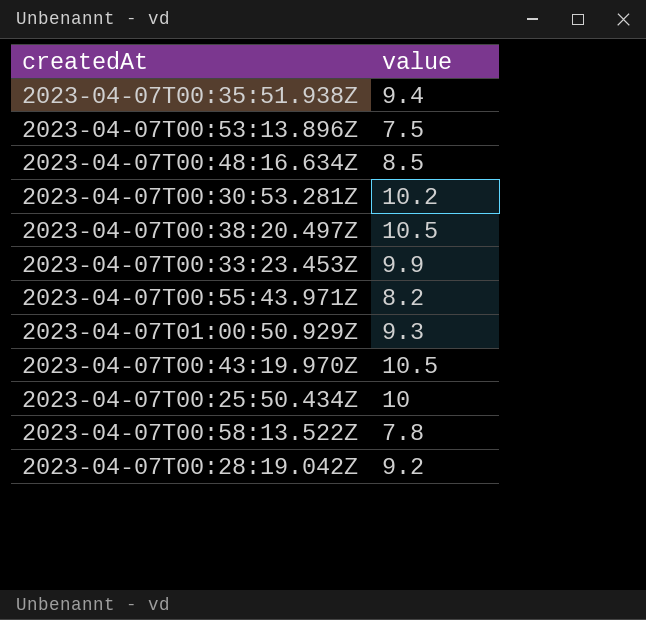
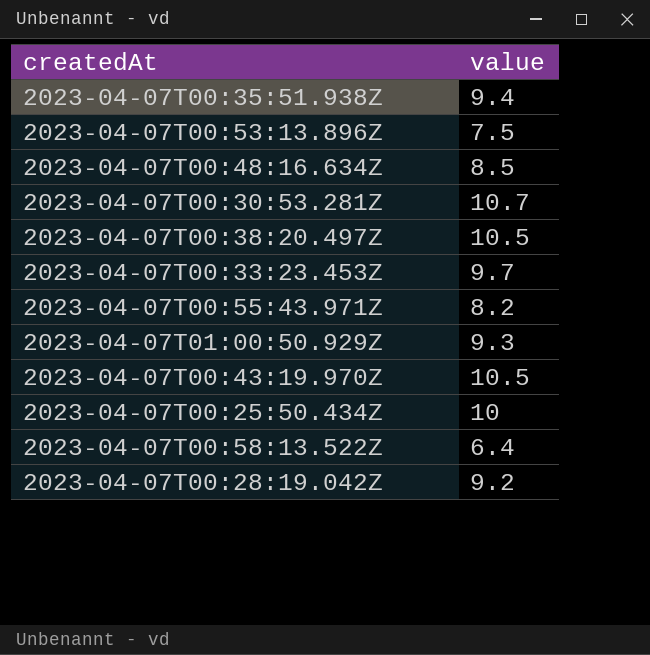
2023-04-07T00:30:53.281Z | value: 10.2 -> 10.7
2023-04-07T00:33:23.453Z | value: 9.9 -> 9.7
2023-04-07T00:58:13.522Z | value: 7.8 -> 6.4

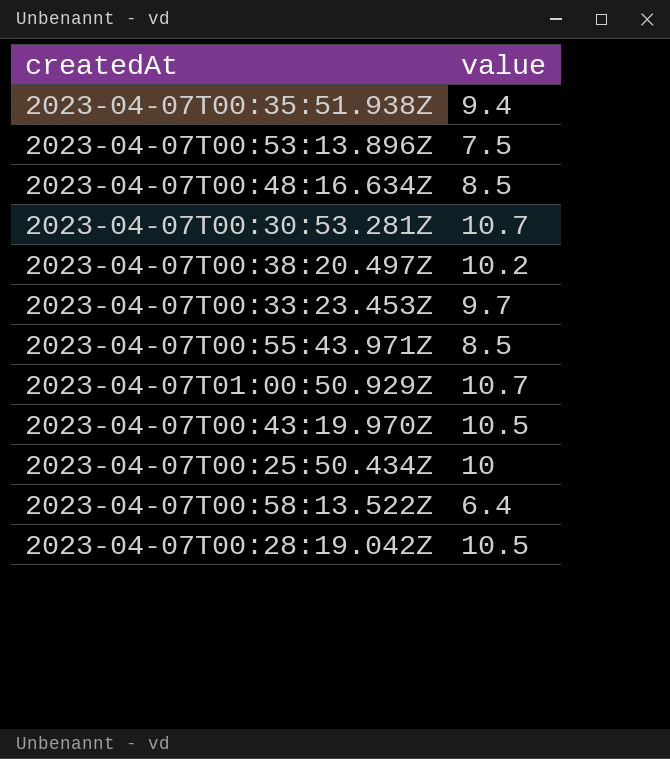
2023-04-07T00:38:20.497Z | value: 10.5 -> 10.2
2023-04-07T00:55:43.971Z | value: 8.2 -> 8.5
2023-04-07T01:00:50.929Z | value: 9.3 -> 10.7
2023-04-07T00:28:19.042Z | value: 9.2 -> 10.5

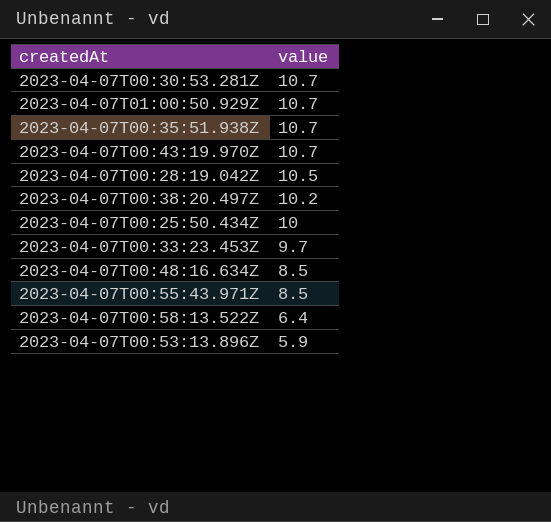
row order: none -> value descending
2023-04-07T00:35:51.938Z | value: 9.4 -> 10.7
2023-04-07T00:43:19.970Z | value: 10.5 -> 10.7
2023-04-07T00:53:13.896Z | value: 7.5 -> 5.9

